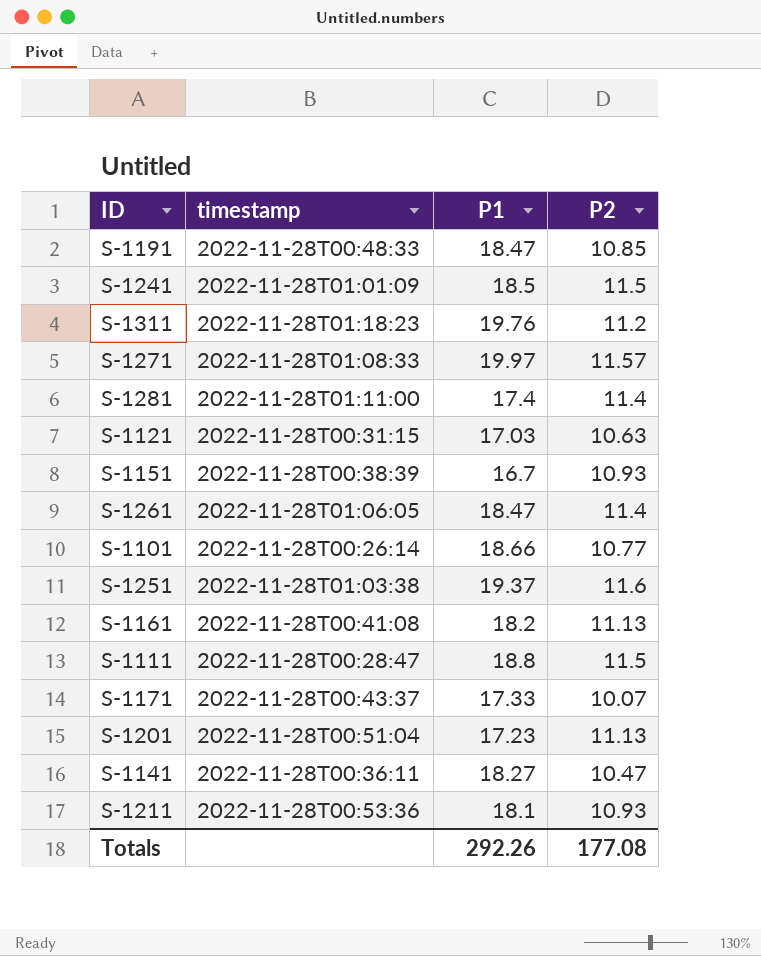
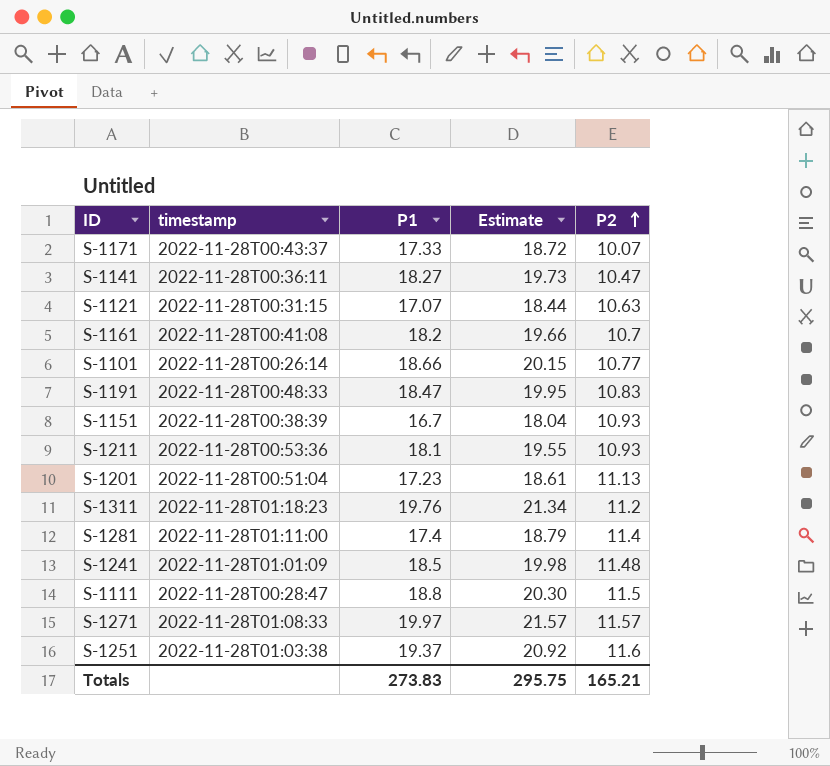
row order: none -> P2 ascending
column Estimate | formula: none -> [P1] * 1.08
row S-1261: 2022-11-28T01:06:05 | 18.47 | 11.4 -> none
S-1121 | P1: 17.03 -> 17.07
S-1161 | P2: 11.13 -> 10.7
S-1191 | P2: 10.85 -> 10.83
S-1241 | P2: 11.5 -> 11.48
Totals | P1: 292.26 -> 273.83
Totals | P2: 177.08 -> 165.21

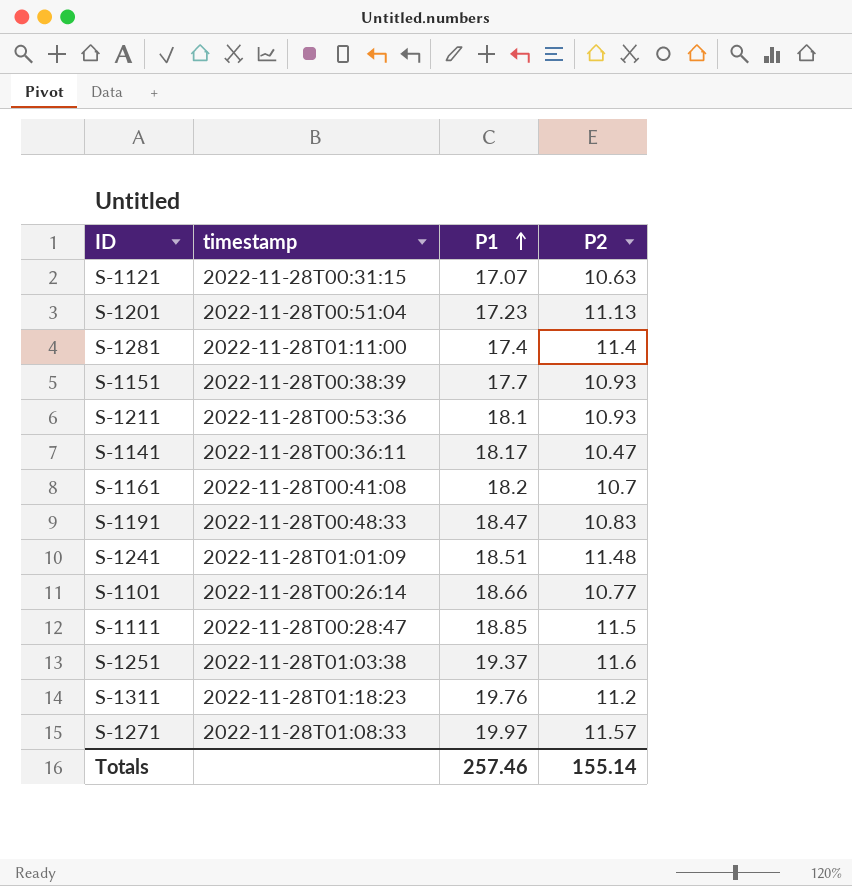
row order: P2 ascending -> P1 ascending
column Estimate | formula: [P1] * 1.08 -> none
row S-1171: 2022-11-28T00:43:37 | 17.33 | 18.72 | 10.07 -> none
S-1151 | P1: 16.7 -> 17.7
S-1141 | P1: 18.27 -> 18.17
S-1241 | P1: 18.5 -> 18.51
S-1111 | P1: 18.8 -> 18.85
Totals | P1: 273.83 -> 257.46
Totals | P2: 165.21 -> 155.14

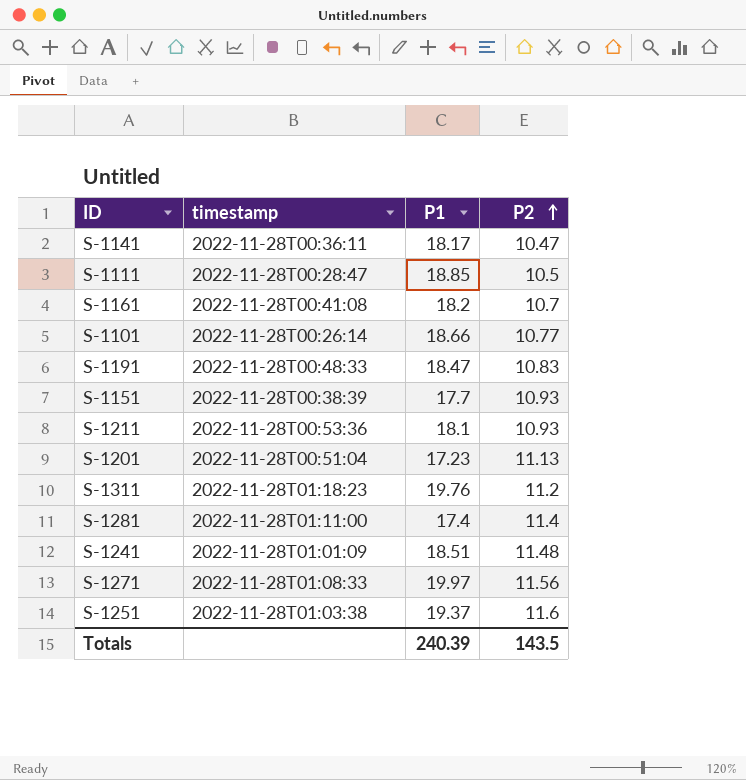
row order: P1 ascending -> P2 ascending
row S-1121: 2022-11-28T00:31:15 | 17.07 | 10.63 -> none
S-1111 | P2: 11.5 -> 10.5
S-1271 | P2: 11.57 -> 11.56
Totals | P1: 257.46 -> 240.39
Totals | P2: 155.14 -> 143.5

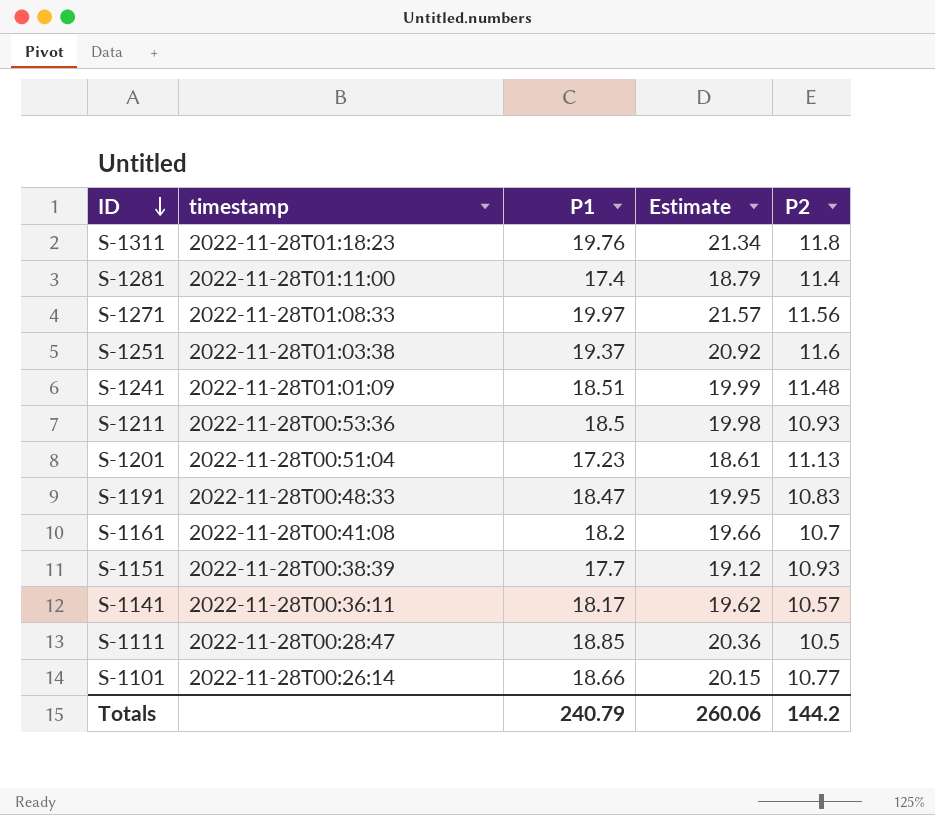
row order: P2 ascending -> ID descending
column Estimate | formula: none -> [P1] * 1.08
S-1311 | P2: 11.2 -> 11.8
S-1211 | P1: 18.1 -> 18.5
S-1141 | P2: 10.47 -> 10.57
Totals | P1: 240.39 -> 240.79
Totals | P2: 143.5 -> 144.2

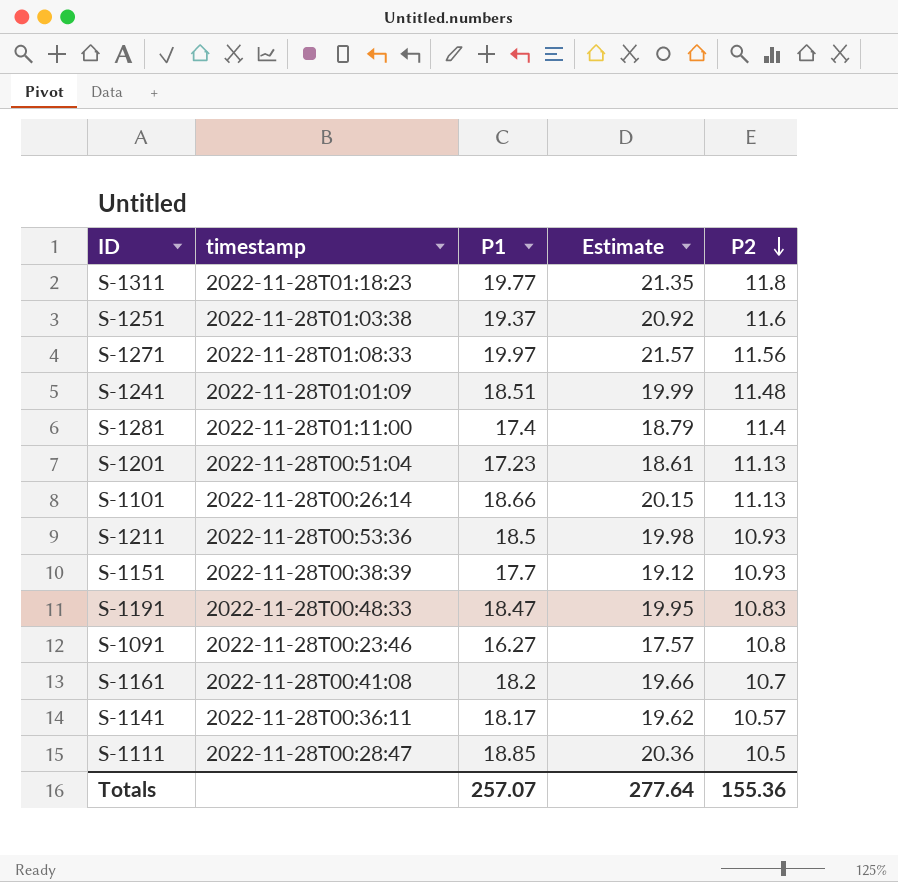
row order: ID descending -> P2 descending
S-1311 | P1: 19.76 -> 19.77
S-1311 | Estimate: 21.34 -> 21.35
S-1101 | P2: 10.77 -> 11.13
row S-1091: none -> 2022-11-28T00:23:46 | 16.27 | 17.57 | 10.8
Totals | P1: 240.79 -> 257.07
Totals | Estimate: 260.06 -> 277.64
Totals | P2: 144.2 -> 155.36

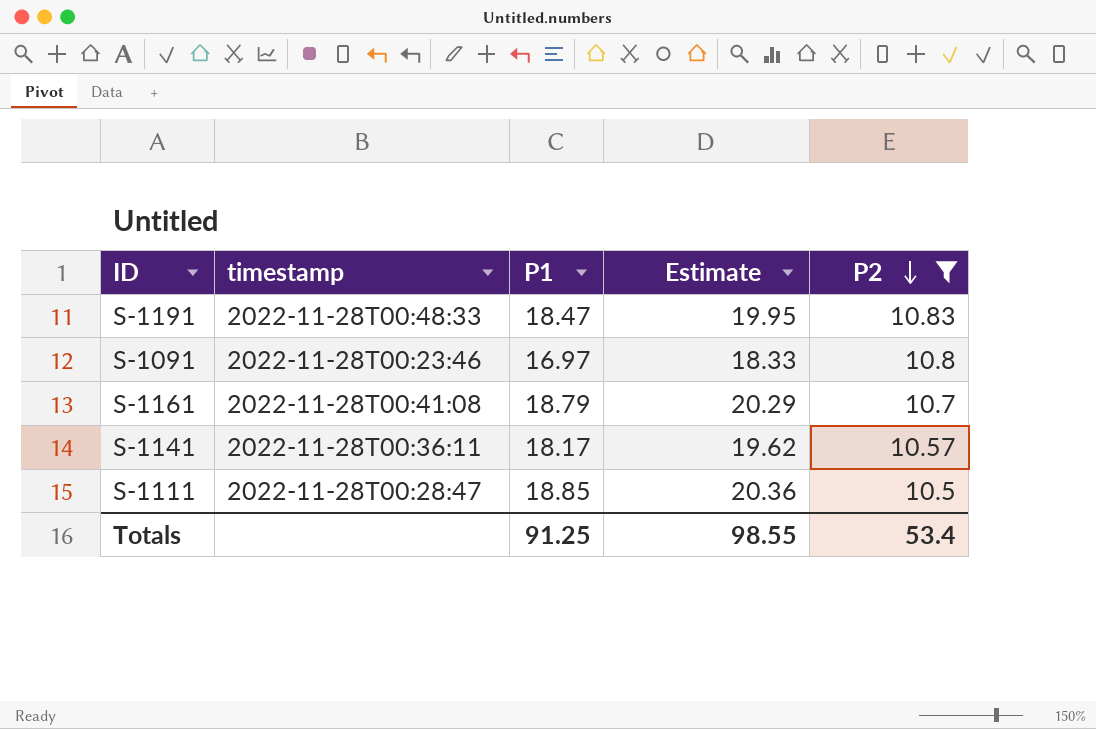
filter: none -> P2 <= 10.83
S-1091 | P1: 16.27 -> 16.97
S-1091 | Estimate: 17.57 -> 18.33
S-1161 | P1: 18.2 -> 18.79
S-1161 | Estimate: 19.66 -> 20.29
Totals | P1: 257.07 -> 91.25
Totals | Estimate: 277.64 -> 98.55
Totals | P2: 155.36 -> 53.4

